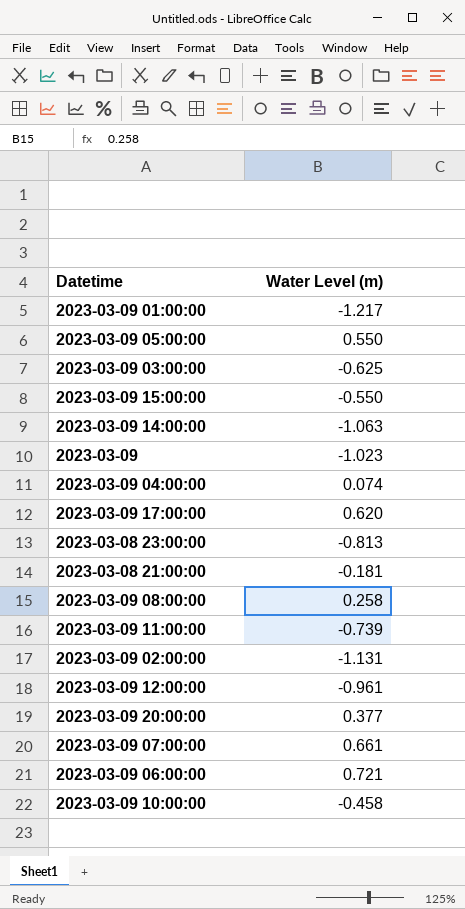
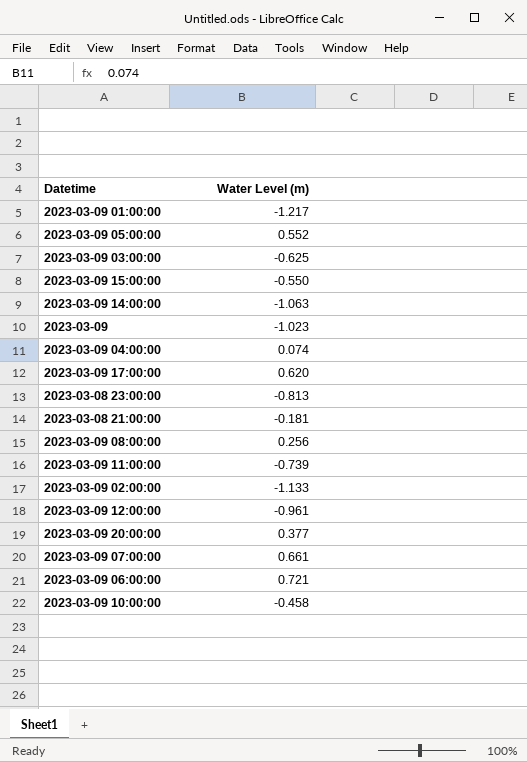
2023-03-09 05:00:00 | Water Level (m): 0.550 -> 0.552
2023-03-09 08:00:00 | Water Level (m): 0.258 -> 0.256
2023-03-09 02:00:00 | Water Level (m): -1.131 -> -1.133

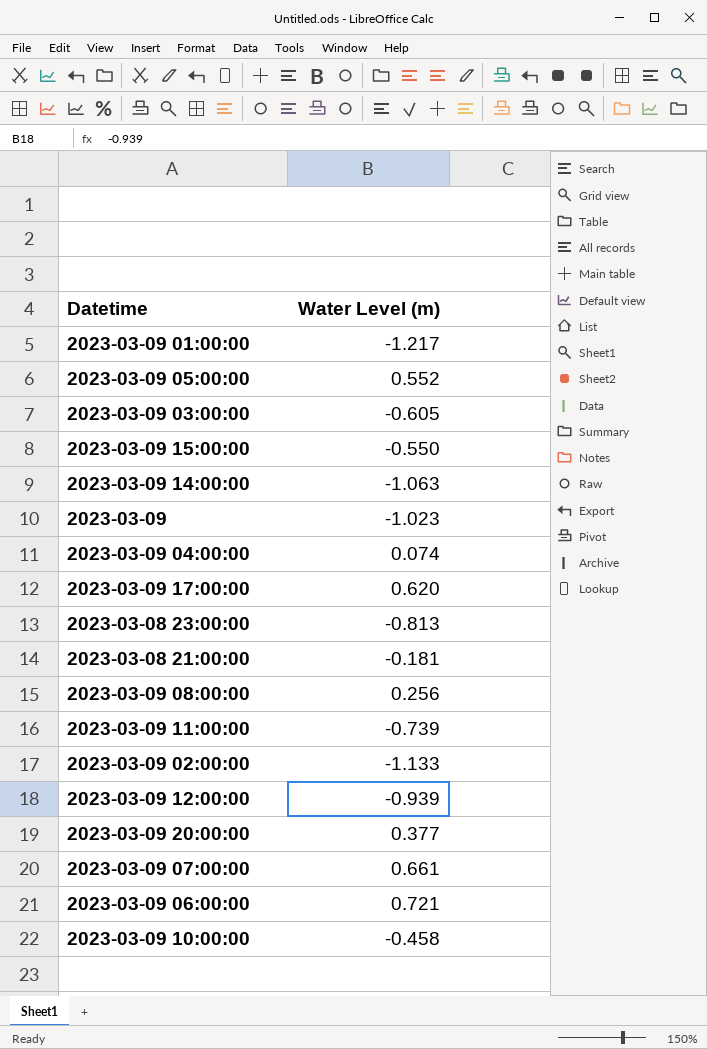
2023-03-09 03:00:00 | Water Level (m): -0.625 -> -0.605
2023-03-09 12:00:00 | Water Level (m): -0.961 -> -0.939

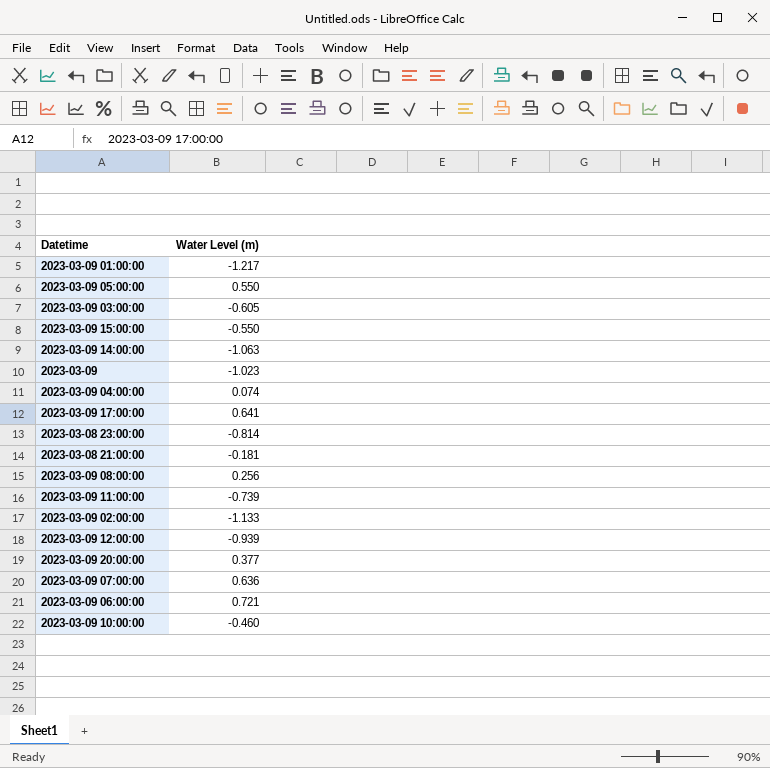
2023-03-09 05:00:00 | Water Level (m): 0.552 -> 0.550
2023-03-09 17:00:00 | Water Level (m): 0.620 -> 0.641
2023-03-08 23:00:00 | Water Level (m): -0.813 -> -0.814
2023-03-09 07:00:00 | Water Level (m): 0.661 -> 0.636
2023-03-09 10:00:00 | Water Level (m): -0.458 -> -0.460

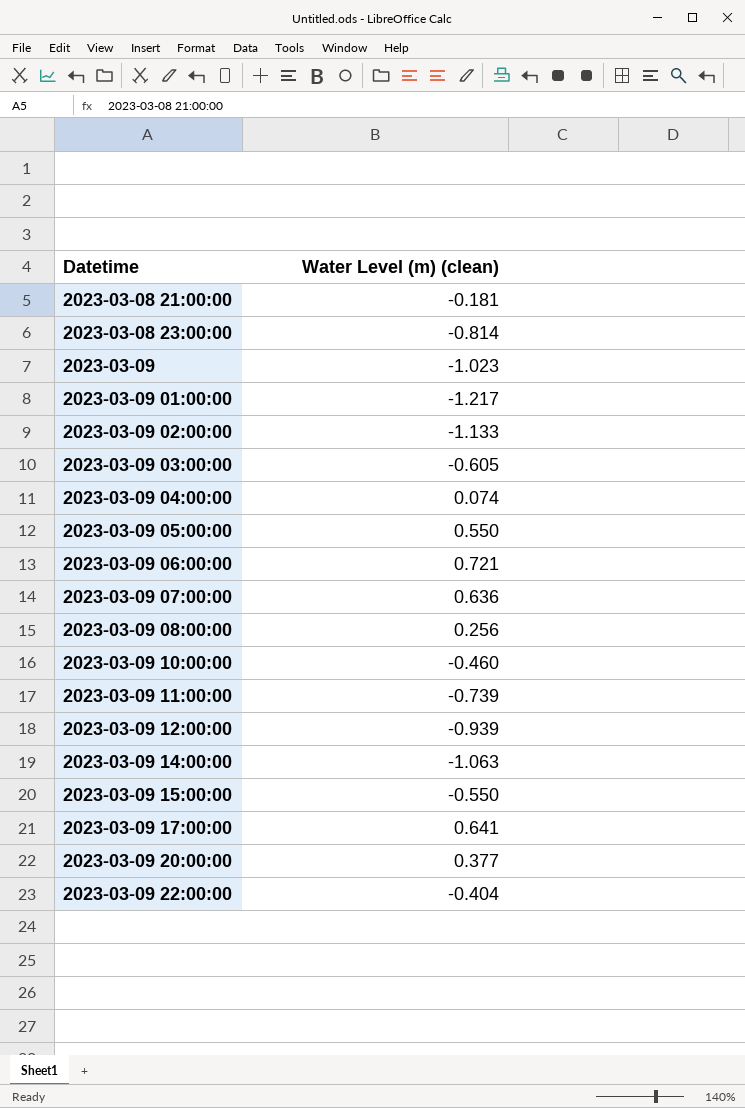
row order: none -> Datetime ascending
column name: Water Level (m) -> Water Level (m) (clean)
row 2023-03-09 22:00:00: none -> -0.404

